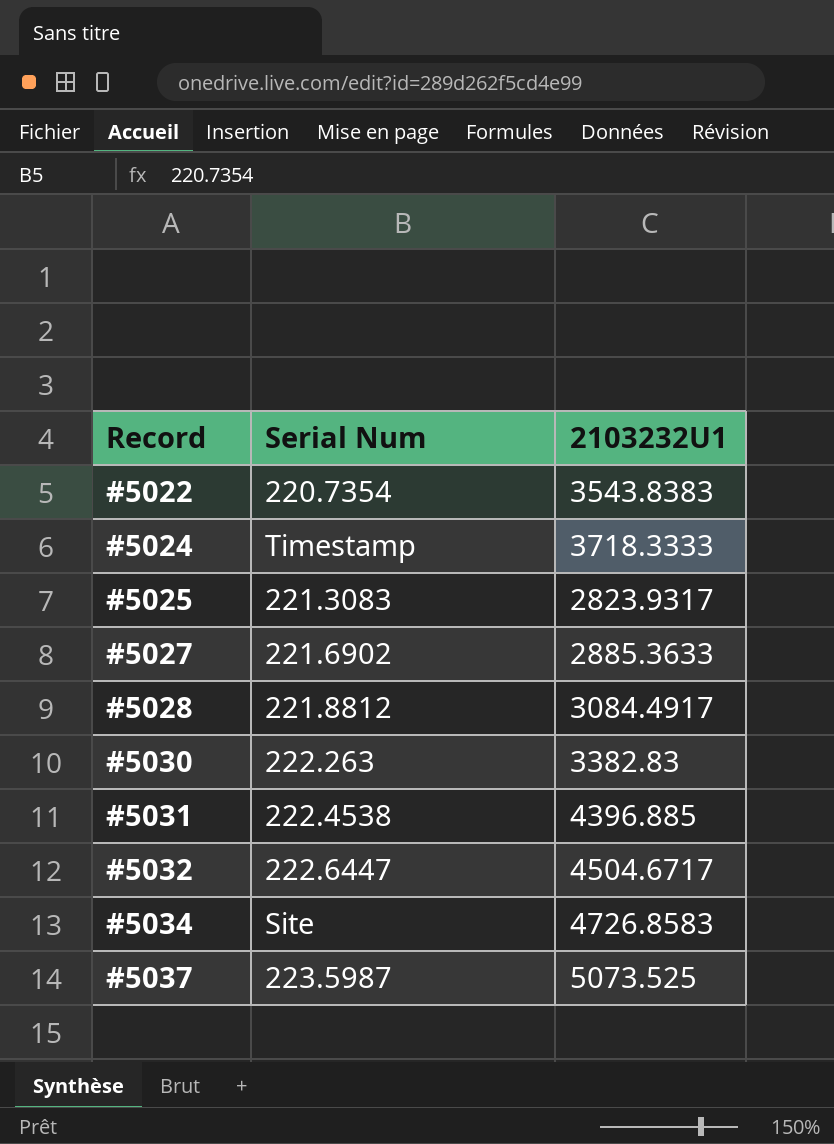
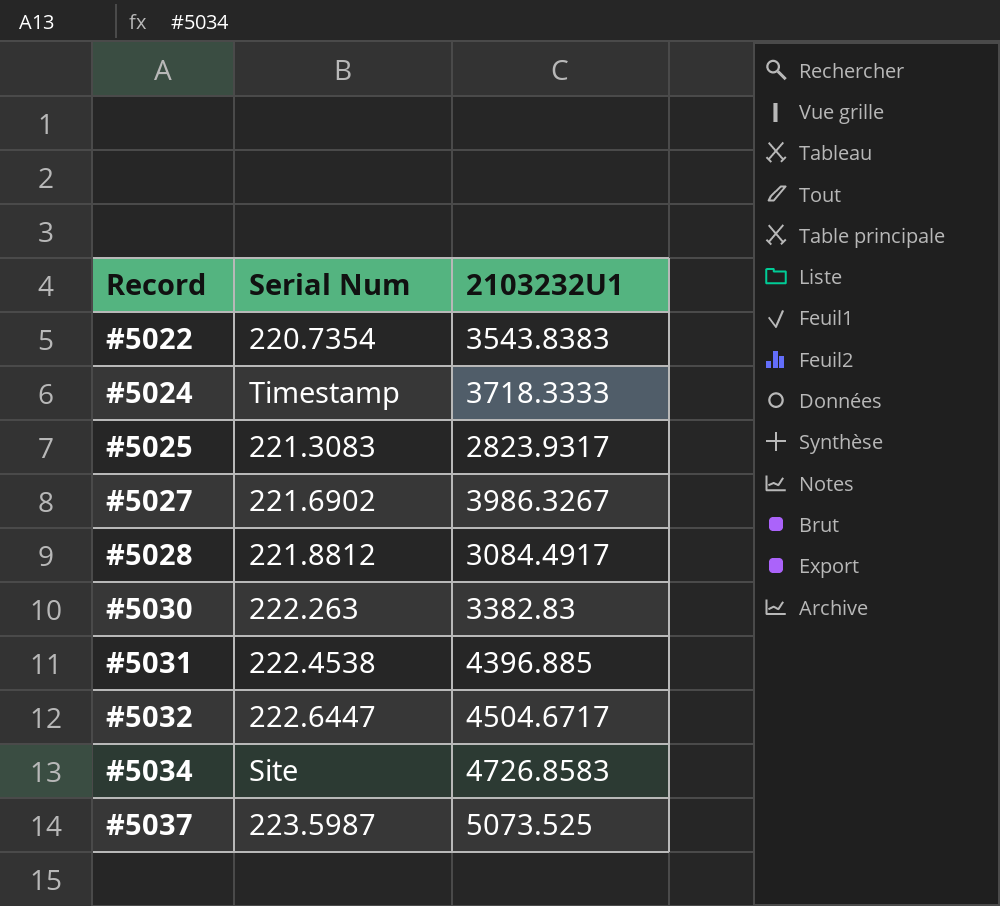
#5027 | 2103232U1: 2885.3633 -> 3986.3267

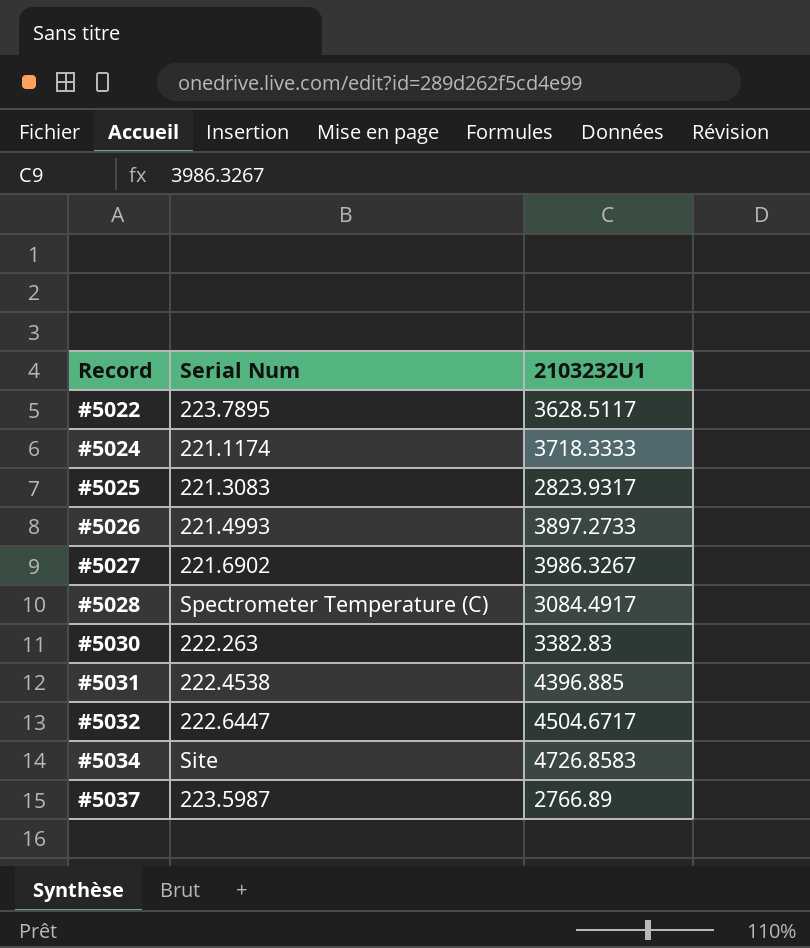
#5022 | Serial Num: 220.7354 -> 223.7895
#5022 | 2103232U1: 3543.8383 -> 3628.5117
#5024 | Serial Num: Timestamp -> 221.1174
row #5026: none -> 221.4993 | 3897.2733
#5028 | Serial Num: 221.8812 -> Spectrometer Temperature (C)
#5037 | 2103232U1: 5073.525 -> 2766.89

